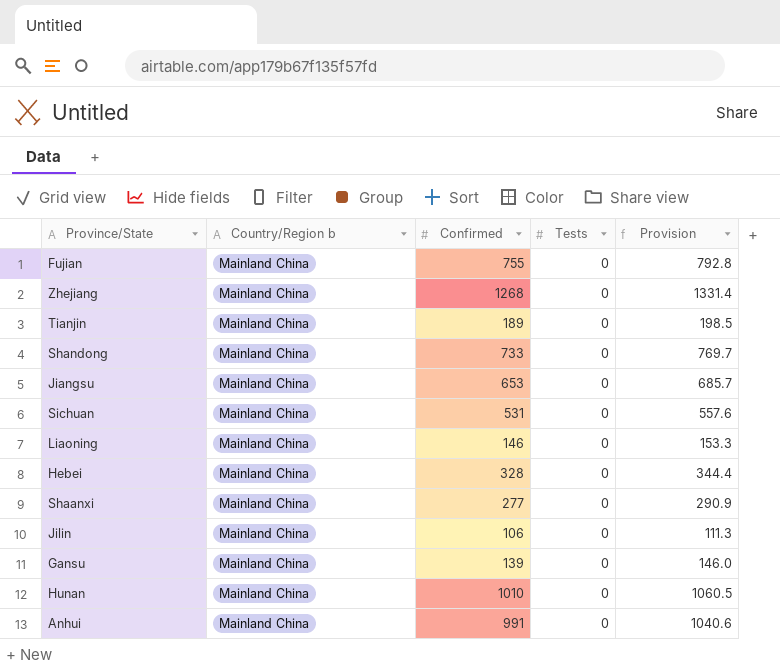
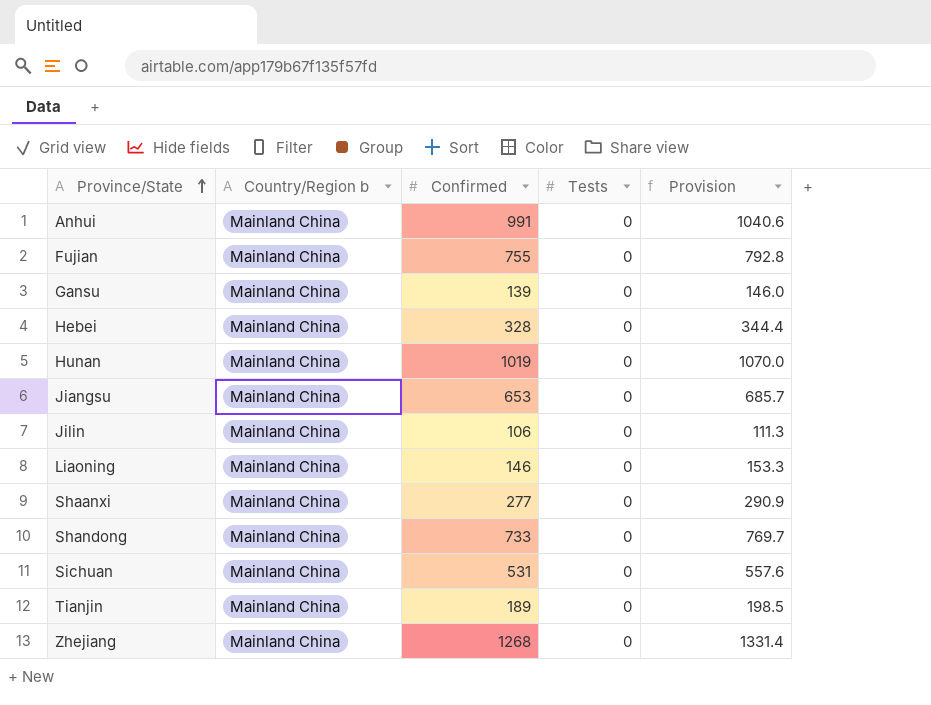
row order: none -> Province/State ascending
Hunan | Confirmed: 1010 -> 1019
Hunan | Provision: 1060.5 -> 1070.0

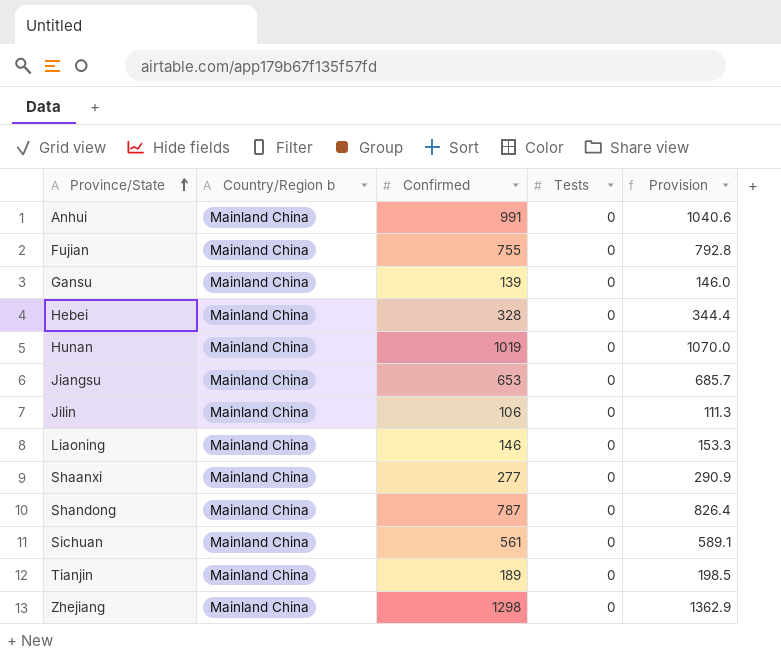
Shandong | Confirmed: 733 -> 787
Shandong | Provision: 769.7 -> 826.4
Sichuan | Confirmed: 531 -> 561
Sichuan | Provision: 557.6 -> 589.1
Zhejiang | Confirmed: 1268 -> 1298
Zhejiang | Provision: 1331.4 -> 1362.9

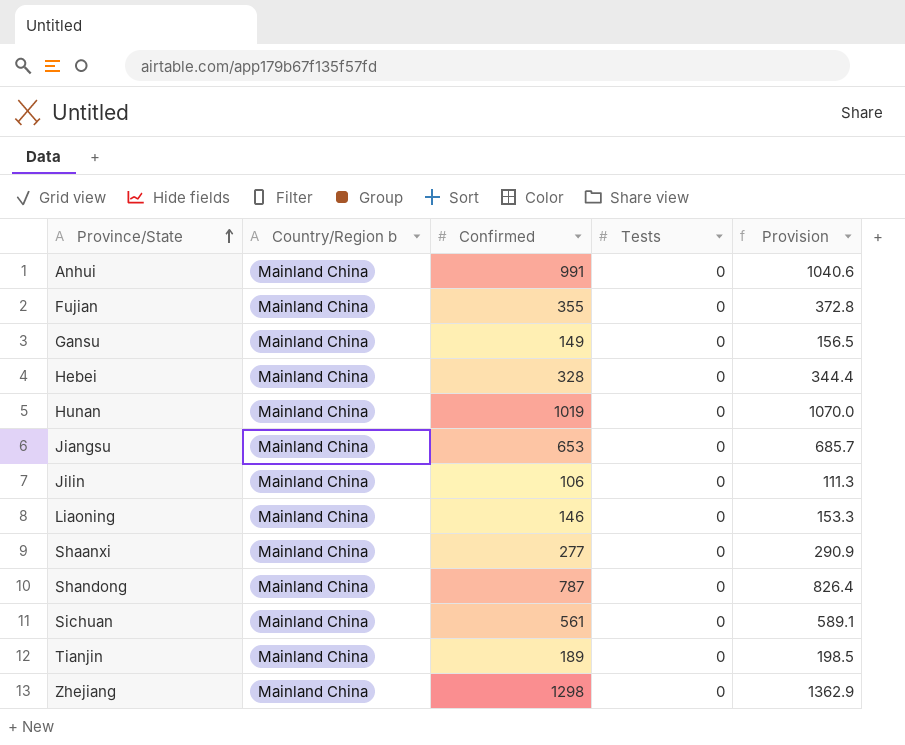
Fujian | Confirmed: 755 -> 355
Fujian | Provision: 792.8 -> 372.8
Gansu | Confirmed: 139 -> 149
Gansu | Provision: 146.0 -> 156.5

